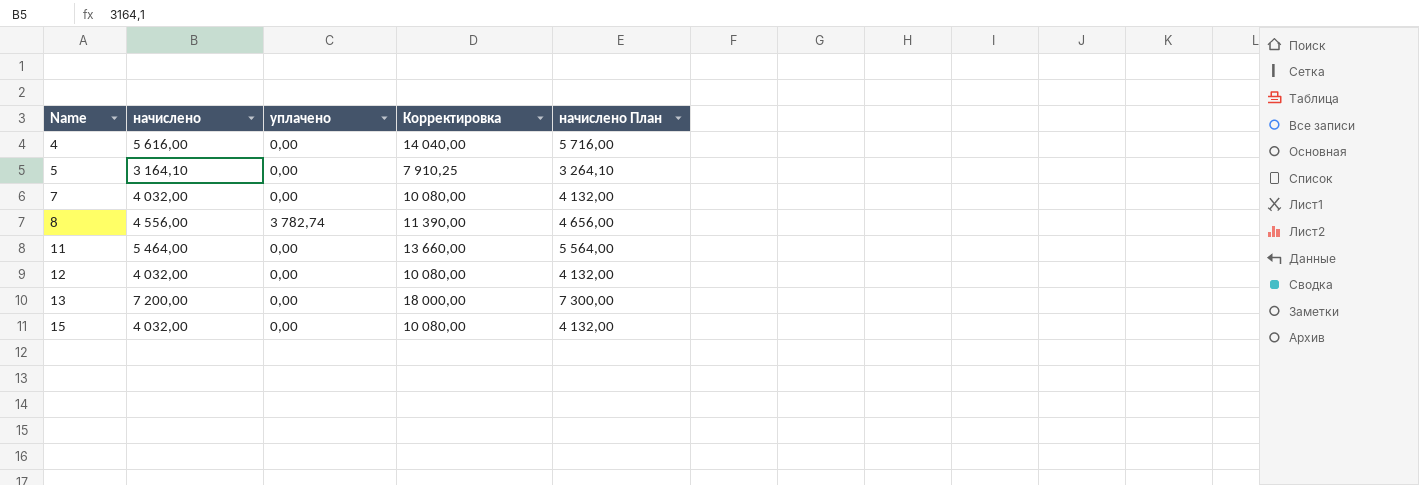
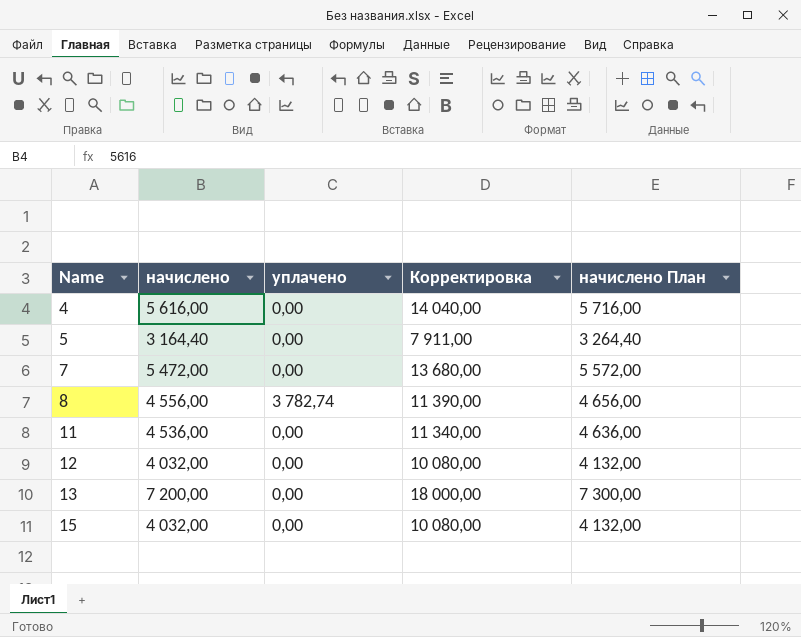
5 | начислено: 3 164,10 -> 3 164,40
5 | Корректировка: 7 910,25 -> 7 911,00
5 | начислено План: 3 264,10 -> 3 264,40
7 | начислено: 4 032,00 -> 5 472,00
7 | Корректировка: 10 080,00 -> 13 680,00
7 | начислено План: 4 132,00 -> 5 572,00
11 | начислено: 5 464,00 -> 4 536,00
11 | Корректировка: 13 660,00 -> 11 340,00
11 | начислено План: 5 564,00 -> 4 636,00

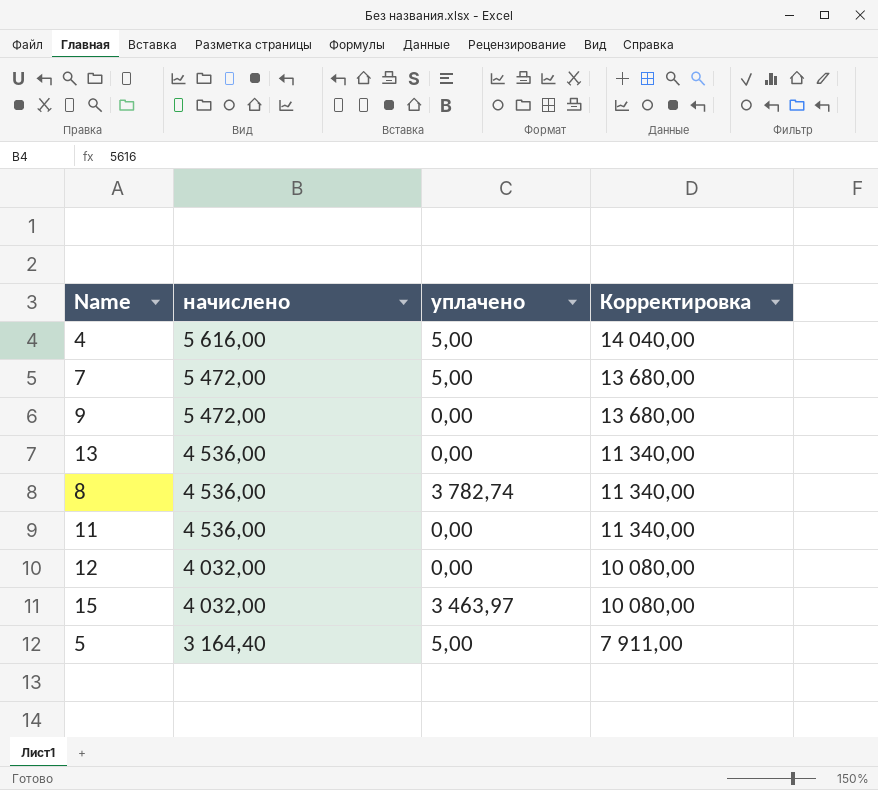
row order: Name ascending -> начислено descending
column начислено План | formula: [начислено] + 100 -> none
4 | уплачено: 0,00 -> 5,00
7 | уплачено: 0,00 -> 5,00
row 9: none -> 5 472,00 | 0,00 | 13 680,00
13 | начислено: 7 200,00 -> 4 536,00
13 | Корректировка: 18 000,00 -> 11 340,00
8 | начислено: 4 556,00 -> 4 536,00
8 | Корректировка: 11 390,00 -> 11 340,00
15 | уплачено: 0,00 -> 3 463,97
5 | уплачено: 0,00 -> 5,00

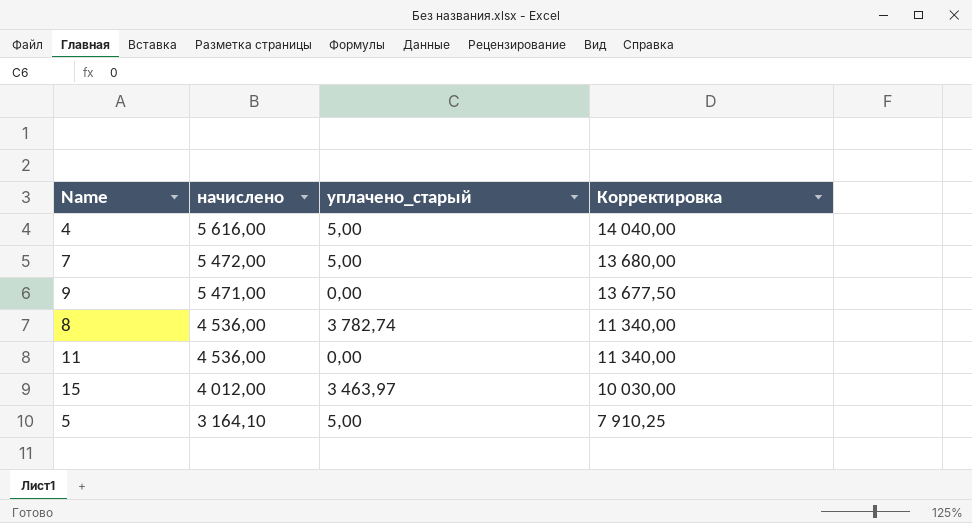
column name: уплачено -> уплачено_старый
row 13: 4 536,00 | 0,00 | 11 340,00 -> none
row 12: 4 032,00 | 0,00 | 10 080,00 -> none
9 | начислено: 5 472,00 -> 5 471,00
9 | Корректировка: 13 680,00 -> 13 677,50
15 | начислено: 4 032,00 -> 4 012,00
15 | Корректировка: 10 080,00 -> 10 030,00
5 | начислено: 3 164,40 -> 3 164,10
5 | Корректировка: 7 911,00 -> 7 910,25

